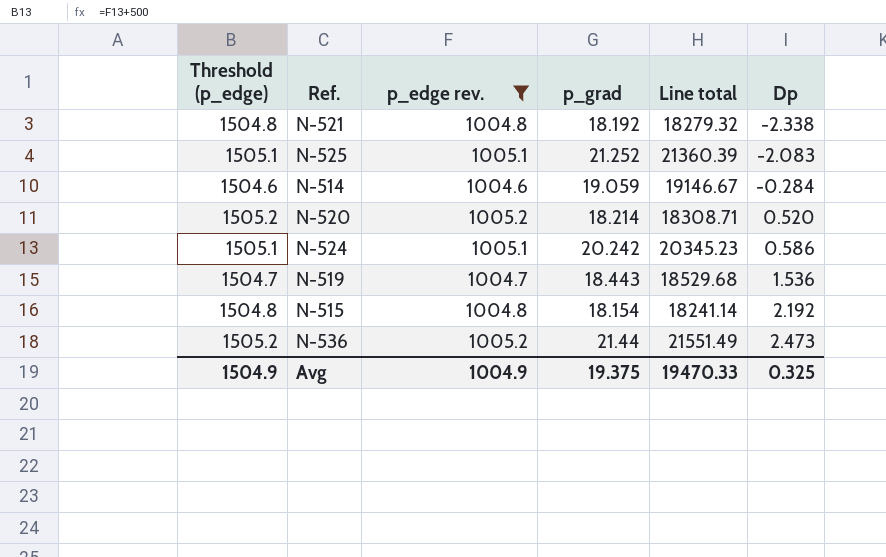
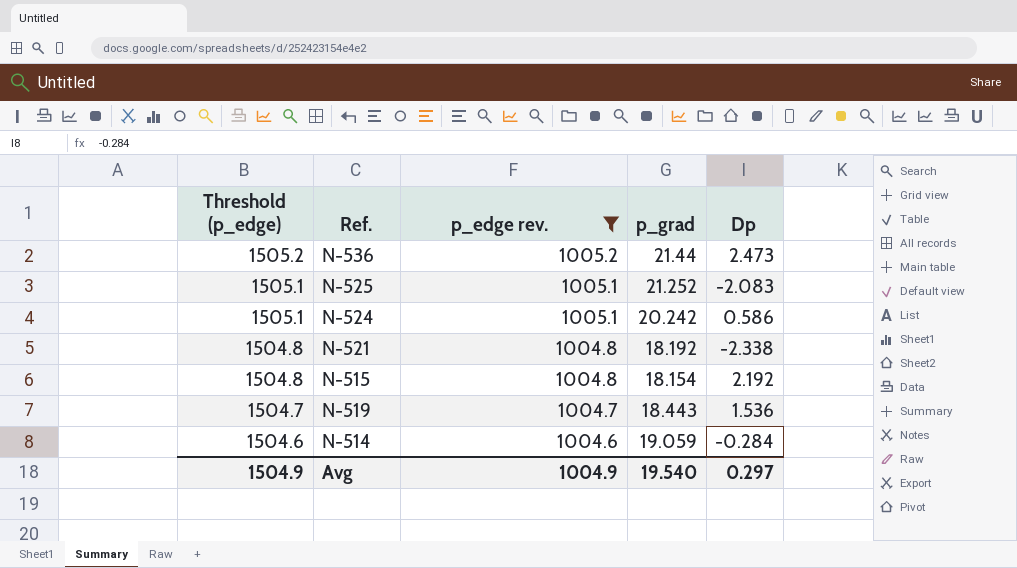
row order: Dp ascending -> Threshold (p_edge) descending
column Line total | formula: [p_edge rev.] * [p_grad] -> none
row N-520: 1505.2 | 1005.2 | 18.214 | 18308.71 | 0.520 -> none
Avg | p_grad: 19.375 -> 19.540
Avg | Dp: 0.325 -> 0.297

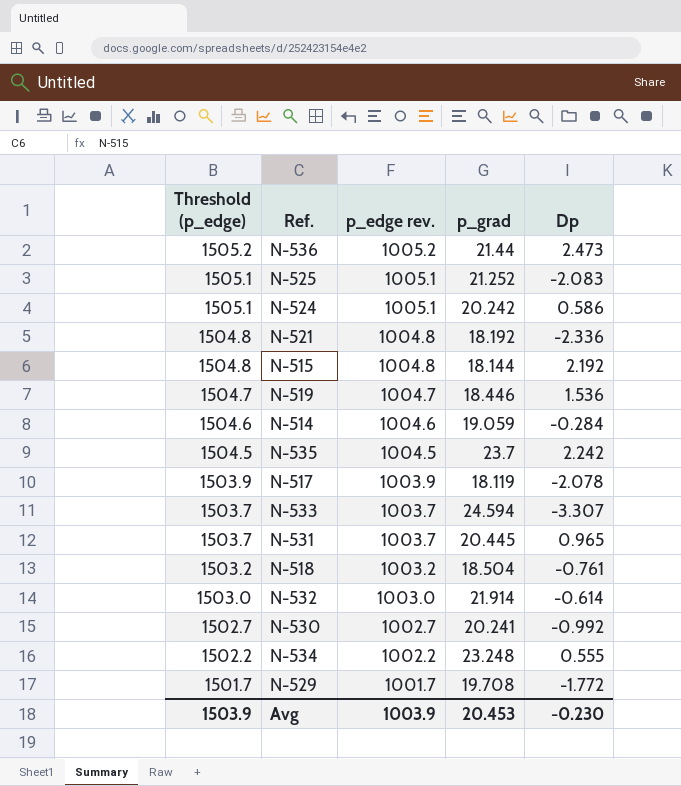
filter: p_edge rev. >= 1004.6 -> none
N-521 | Dp: -2.338 -> -2.336
N-515 | p_grad: 18.154 -> 18.144
N-519 | p_grad: 18.443 -> 18.446
Avg | Threshold (p_edge): 1504.9 -> 1503.9
Avg | p_edge rev.: 1004.9 -> 1003.9
Avg | p_grad: 19.540 -> 20.453
Avg | Dp: 0.297 -> -0.230

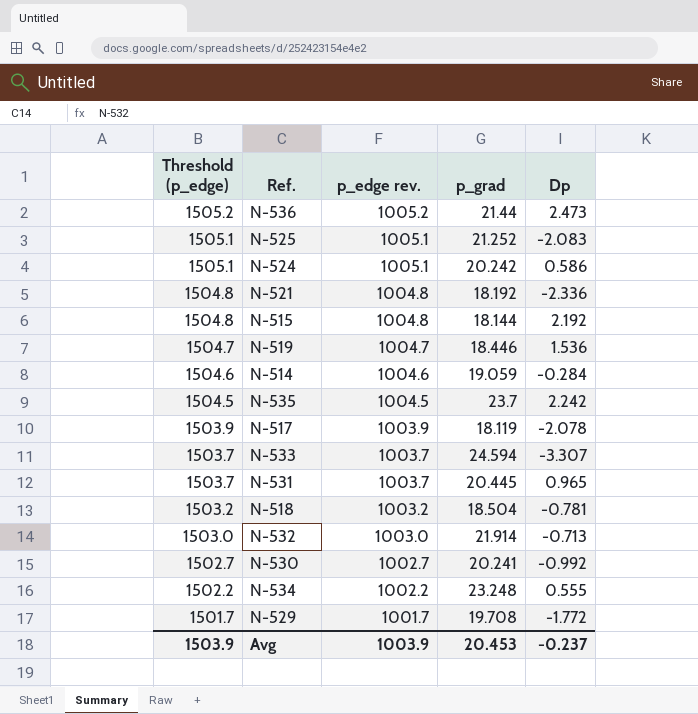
N-518 | Dp: -0.761 -> -0.781
N-532 | Dp: -0.614 -> -0.713
Avg | Dp: -0.230 -> -0.237

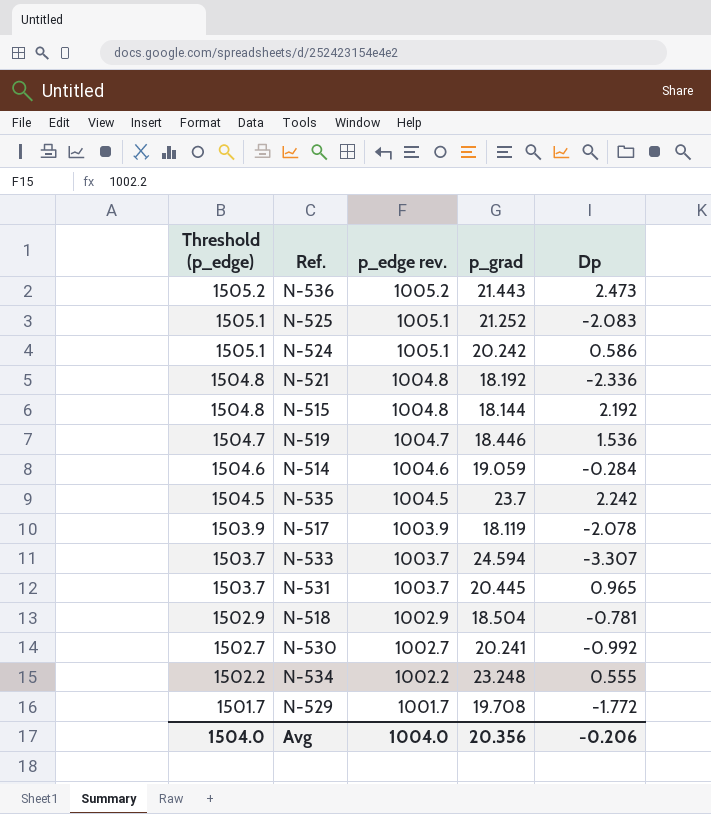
row N-532: 1503.0 | 1003.0 | 21.914 | -0.713 -> none
N-536 | p_grad: 21.44 -> 21.443
N-518 | Threshold (p_edge): 1503.2 -> 1502.9
N-518 | p_edge rev.: 1003.2 -> 1002.9
Avg | Threshold (p_edge): 1503.9 -> 1504.0
Avg | p_edge rev.: 1003.9 -> 1004.0
Avg | p_grad: 20.453 -> 20.356
Avg | Dp: -0.237 -> -0.206

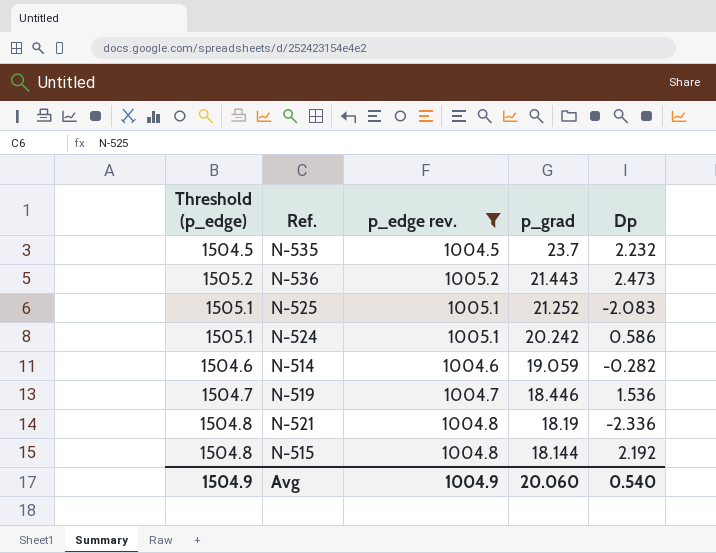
filter: none -> p_edge rev. >= 1004.5
row order: Threshold (p_edge) descending -> p_grad descending
N-535 | Dp: 2.242 -> 2.232
N-514 | Dp: -0.284 -> -0.282
N-521 | p_grad: 18.192 -> 18.19
Avg | Threshold (p_edge): 1504.0 -> 1504.9
Avg | p_edge rev.: 1004.0 -> 1004.9
Avg | p_grad: 20.356 -> 20.060
Avg | Dp: -0.206 -> 0.540

